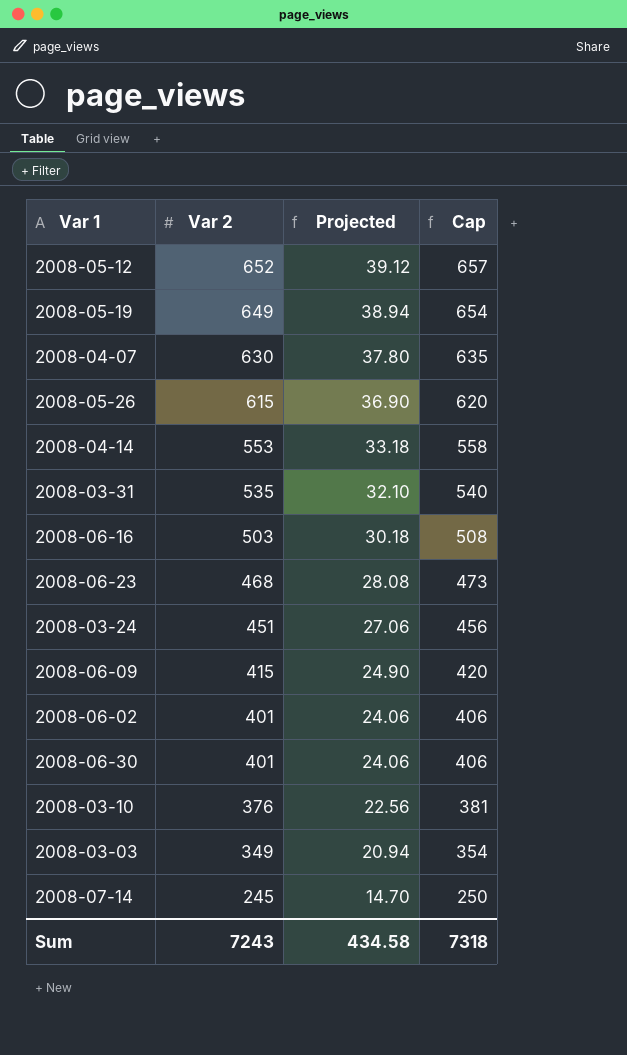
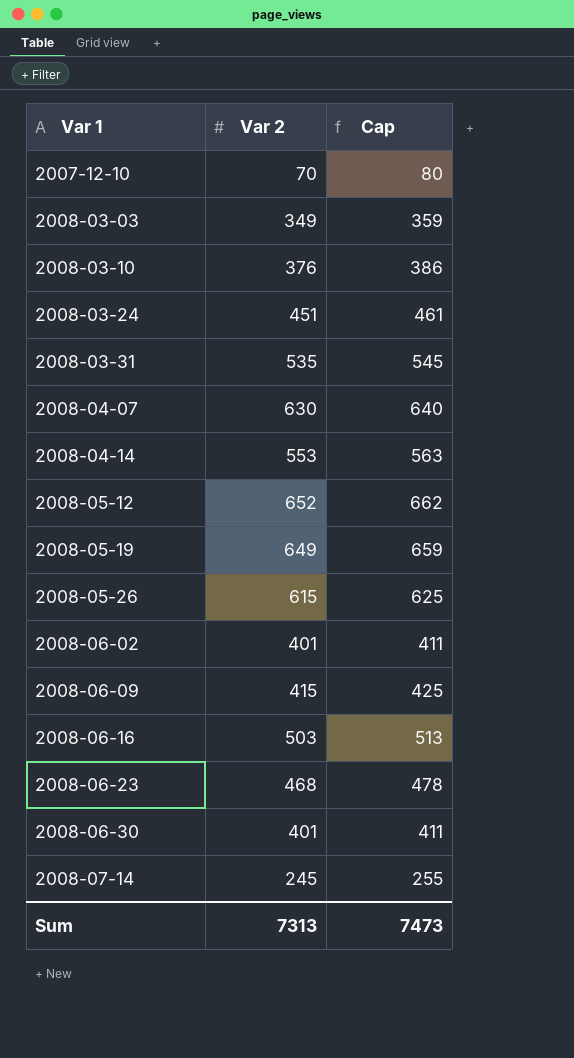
row order: Var 2 descending -> Var 1 ascending
column Projected | formula: [Var 2] * 0.06 -> none
column Cap | formula: [Var 2] + 5 -> [Var 2] + 10
row 2007-12-10: none -> 70 | 80
Sum | Var 2: 7243 -> 7313
Sum | Cap: 7318 -> 7473

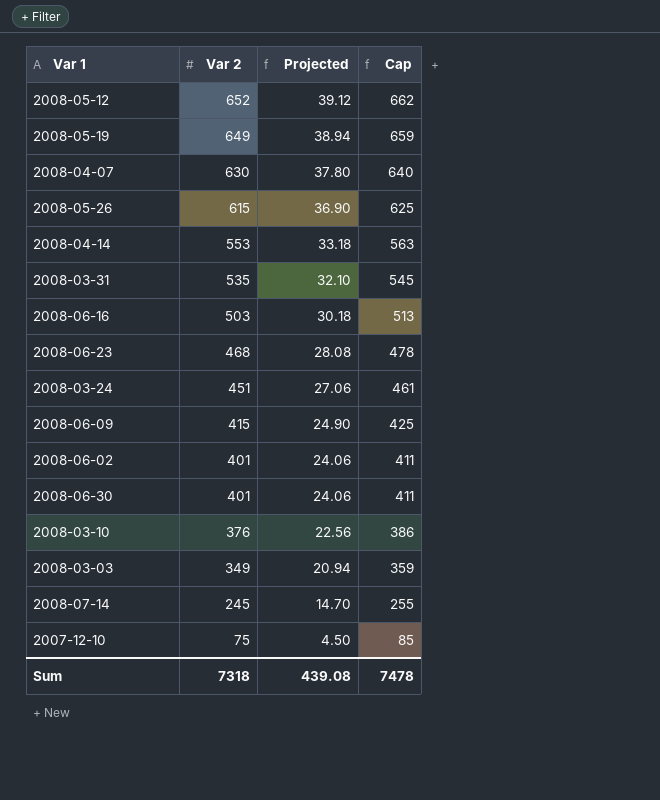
row order: Var 1 ascending -> Var 2 descending
column Projected | formula: none -> [Var 2] * 0.06
2007-12-10 | Var 2: 70 -> 75
2007-12-10 | Cap: 80 -> 85
Sum | Var 2: 7313 -> 7318
Sum | Cap: 7473 -> 7478

